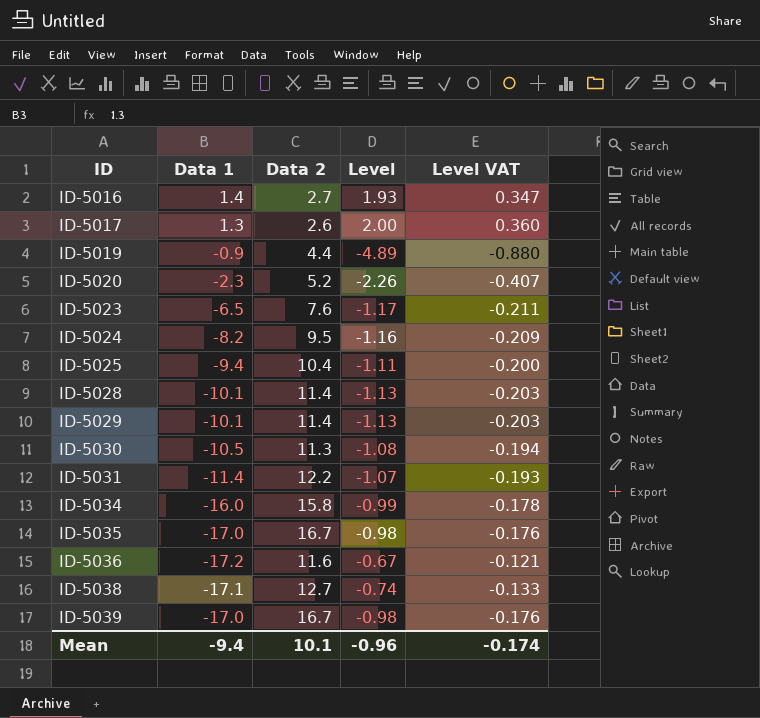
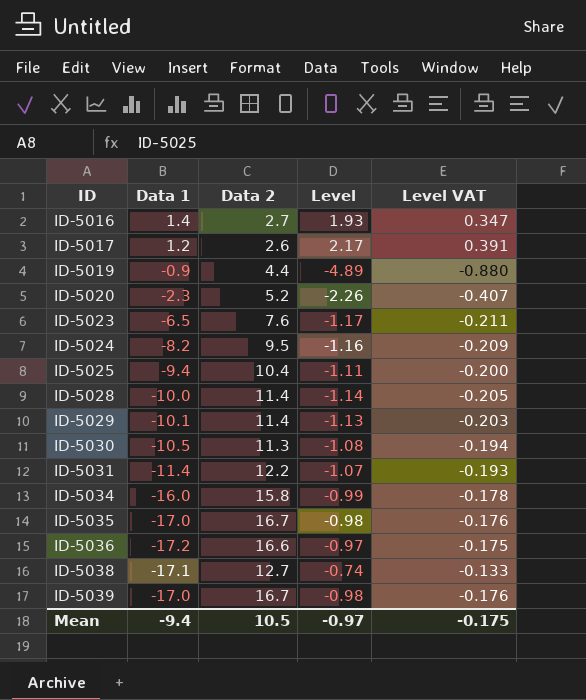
ID-5017 | Data 1: 1.3 -> 1.2
ID-5017 | Level: 2.00 -> 2.17
ID-5017 | Level VAT: 0.360 -> 0.391
ID-5028 | Data 1: -10.1 -> -10.0
ID-5028 | Level: -1.13 -> -1.14
ID-5028 | Level VAT: -0.203 -> -0.205
ID-5036 | Data 2: 11.6 -> 16.6
ID-5036 | Level: -0.67 -> -0.97
ID-5036 | Level VAT: -0.121 -> -0.175
Mean | Data 2: 10.1 -> 10.5
Mean | Level: -0.96 -> -0.97
Mean | Level VAT: -0.174 -> -0.175

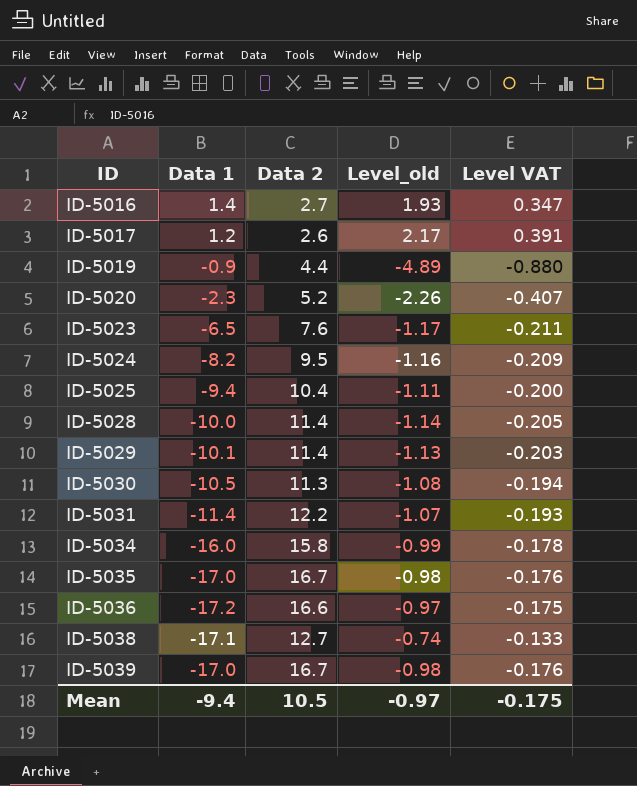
column name: Level -> Level_old

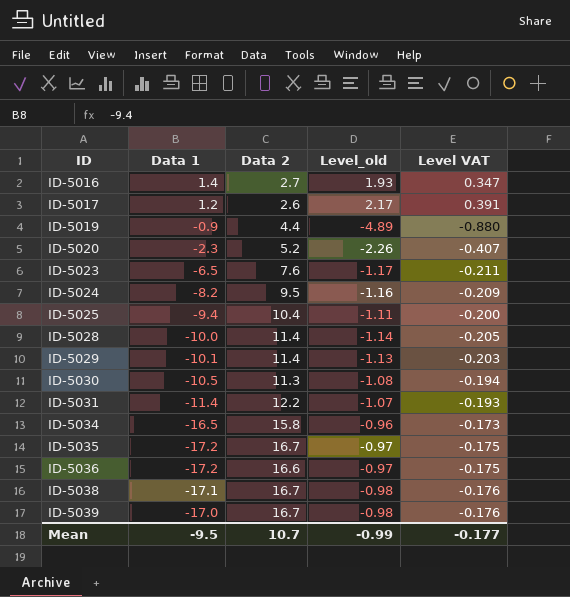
ID-5034 | Data 1: -16.0 -> -16.5
ID-5034 | Level_old: -0.99 -> -0.96
ID-5034 | Level VAT: -0.178 -> -0.173
ID-5035 | Data 1: -17.0 -> -17.2
ID-5035 | Level_old: -0.98 -> -0.97
ID-5035 | Level VAT: -0.176 -> -0.175
ID-5038 | Data 2: 12.7 -> 16.7
ID-5038 | Level_old: -0.74 -> -0.98
ID-5038 | Level VAT: -0.133 -> -0.176
Mean | Data 1: -9.4 -> -9.5
Mean | Data 2: 10.5 -> 10.7
Mean | Level_old: -0.97 -> -0.99
Mean | Level VAT: -0.175 -> -0.177

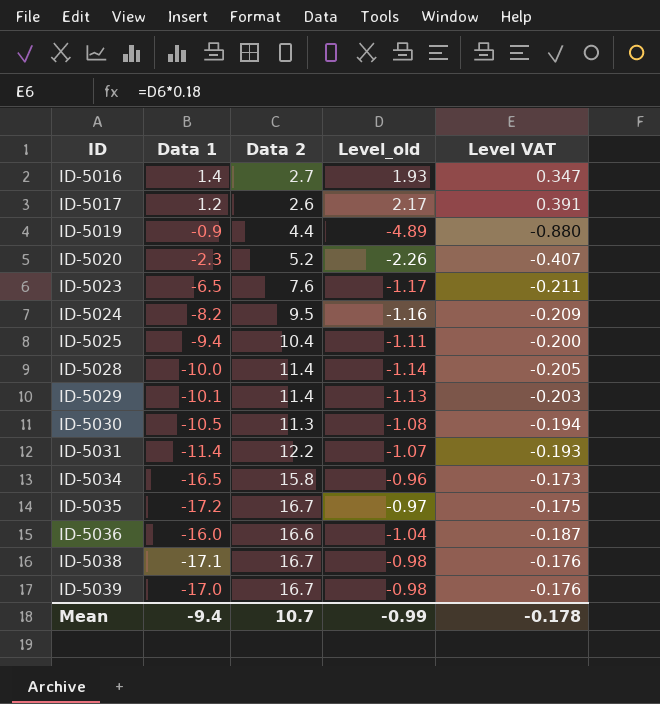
ID-5036 | Data 1: -17.2 -> -16.0
ID-5036 | Level_old: -0.97 -> -1.04
ID-5036 | Level VAT: -0.175 -> -0.187
Mean | Data 1: -9.5 -> -9.4
Mean | Level VAT: -0.177 -> -0.178

